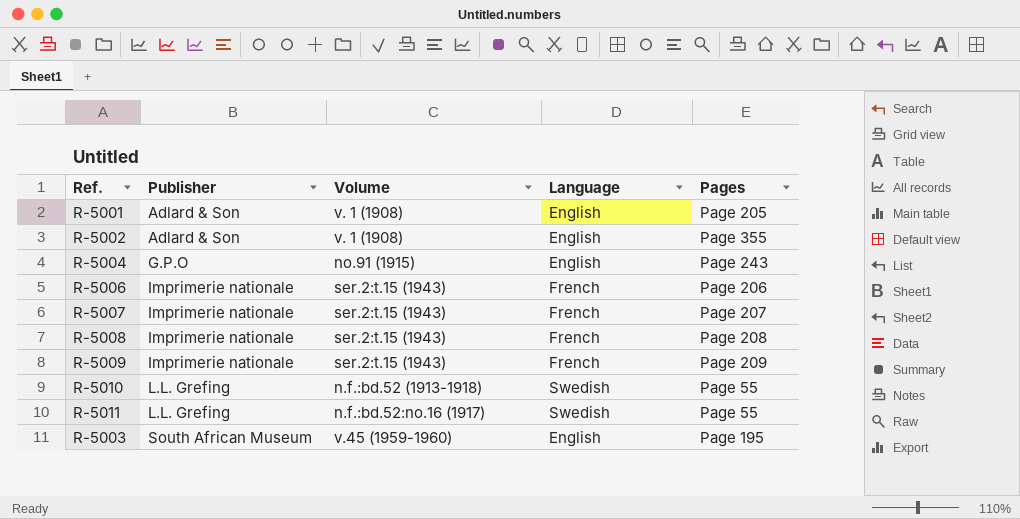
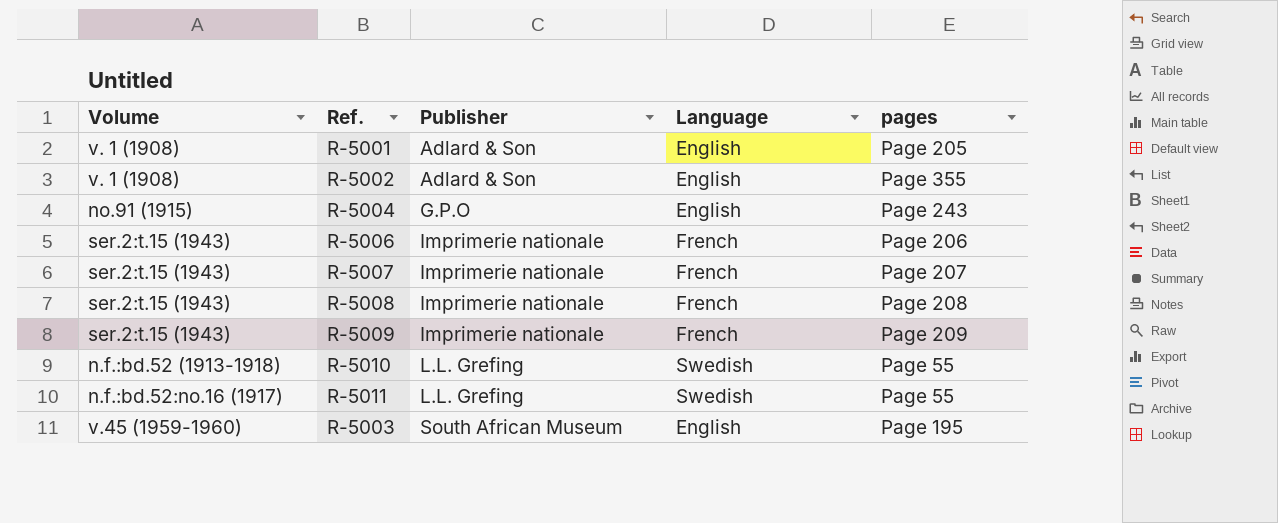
column Volume | position: 3 -> 1
column name: Pages -> pages

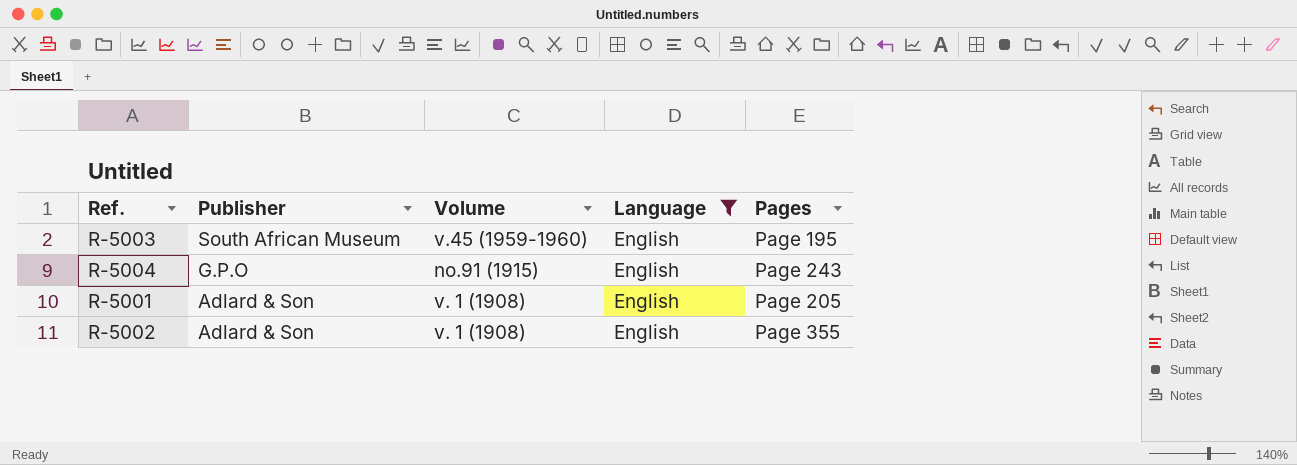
filter: none -> Language = English
row order: Publisher ascending -> Publisher descending
column Volume | position: 1 -> 3
column name: pages -> Pages

